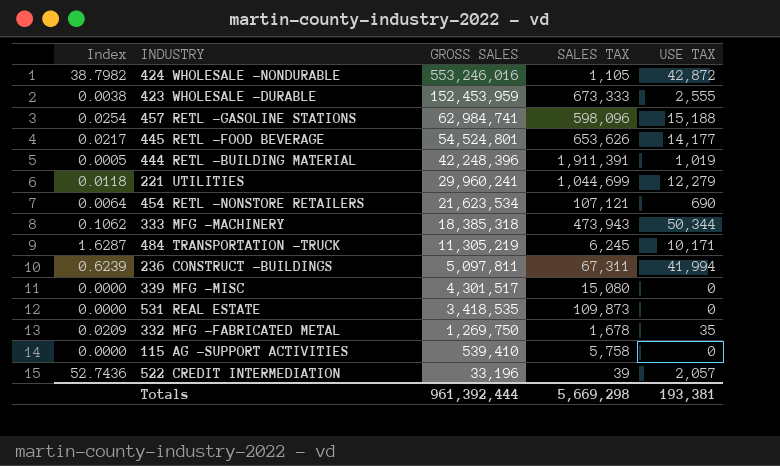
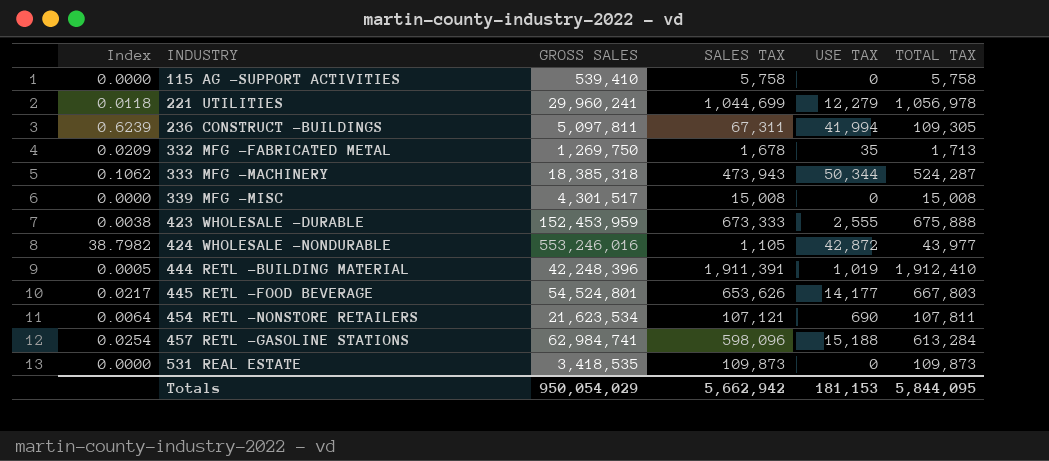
row order: GROSS SALES descending -> INDUSTRY ascending
column TOTAL TAX | formula: none -> [SALES TAX] + [USE TAX]
row 484 TRANSPORTATION -TRUCK: 1.6287 | 11,305,219 | 6,245 | 10,171 -> none
row 522 CREDIT INTERMEDIATION: 52.7436 | 33,196 | 39 | 2,057 -> none
339 MFG -MISC | SALES TAX: 15,080 -> 15,008
Totals | GROSS SALES: 961,392,444 -> 950,054,029
Totals | SALES TAX: 5,669,298 -> 5,662,942
Totals | USE TAX: 193,381 -> 181,153

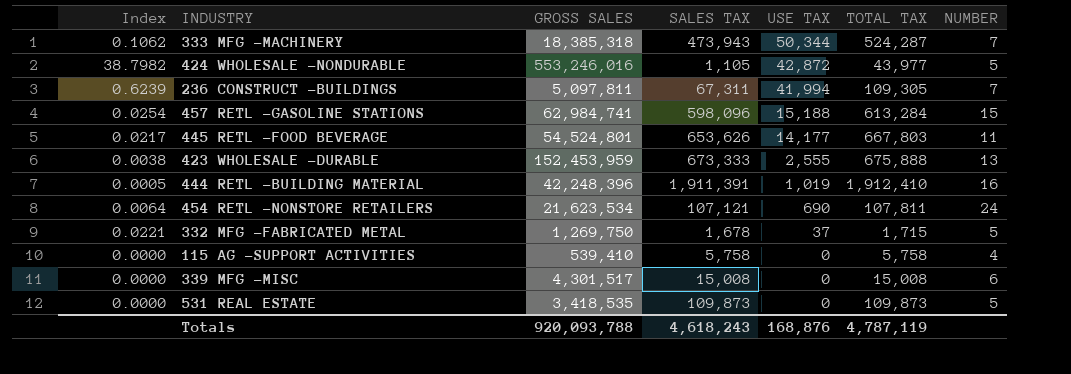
row order: INDUSTRY ascending -> USE TAX descending
column NUMBER | position: none -> 7
row 221 UTILITIES: 0.0118 | 29,960,241 | 1,044,699 | 12,279 | 1,056,978 -> none
332 MFG -FABRICATED METAL | Index: 0.0209 -> 0.0221
332 MFG -FABRICATED METAL | USE TAX: 35 -> 37
332 MFG -FABRICATED METAL | TOTAL TAX: 1,713 -> 1,715
Totals | GROSS SALES: 950,054,029 -> 920,093,788
Totals | SALES TAX: 5,662,942 -> 4,618,243
Totals | USE TAX: 181,153 -> 168,876
Totals | TOTAL TAX: 5,844,095 -> 4,787,119

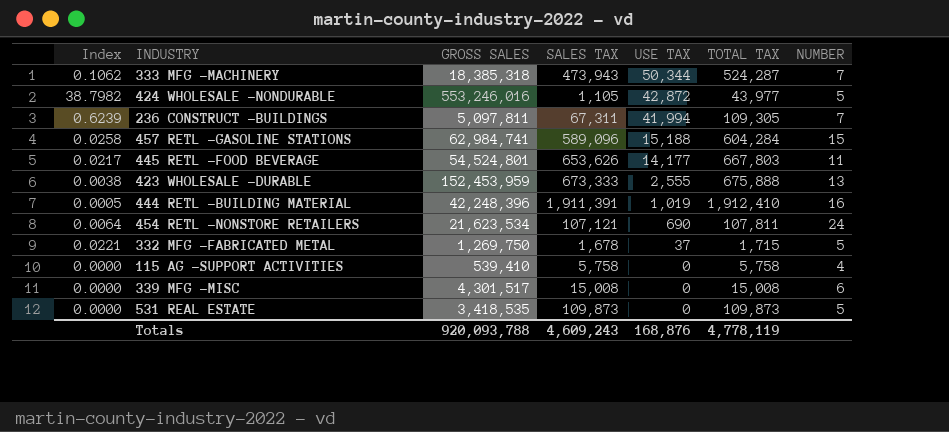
457 RETL -GASOLINE STATIONS | Index: 0.0254 -> 0.0258
457 RETL -GASOLINE STATIONS | SALES TAX: 598,096 -> 589,096
457 RETL -GASOLINE STATIONS | TOTAL TAX: 613,284 -> 604,284
Totals | SALES TAX: 4,618,243 -> 4,609,243
Totals | TOTAL TAX: 4,787,119 -> 4,778,119

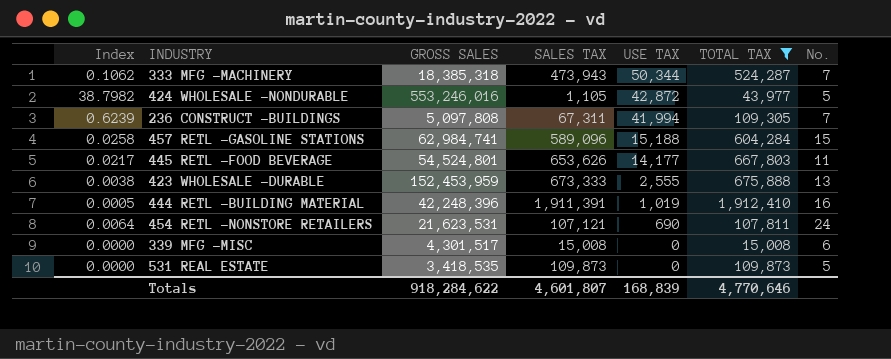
filter: none -> TOTAL TAX >= 15,008
column name: NUMBER -> No.
236 CONSTRUCT -BUILDINGS | GROSS SALES: 5,097,811 -> 5,097,808
454 RETL -NONSTORE RETAILERS | GROSS SALES: 21,623,534 -> 21,623,531
Totals | GROSS SALES: 920,093,788 -> 918,284,622
Totals | SALES TAX: 4,609,243 -> 4,601,807
Totals | USE TAX: 168,876 -> 168,839
Totals | TOTAL TAX: 4,778,119 -> 4,770,646

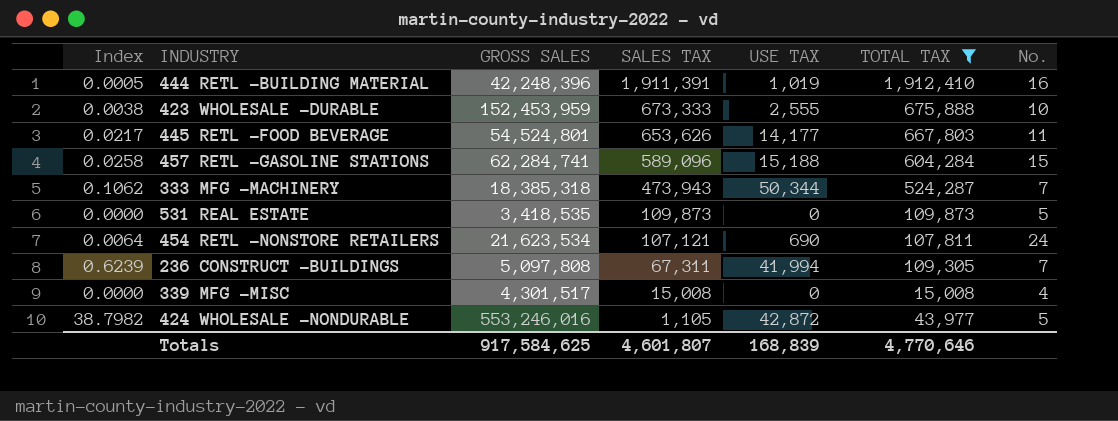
row order: USE TAX descending -> SALES TAX descending
423 WHOLESALE -DURABLE | No.: 13 -> 10
457 RETL -GASOLINE STATIONS | GROSS SALES: 62,984,741 -> 62,284,741
454 RETL -NONSTORE RETAILERS | GROSS SALES: 21,623,531 -> 21,623,534
339 MFG -MISC | No.: 6 -> 4
Totals | GROSS SALES: 918,284,622 -> 917,584,625

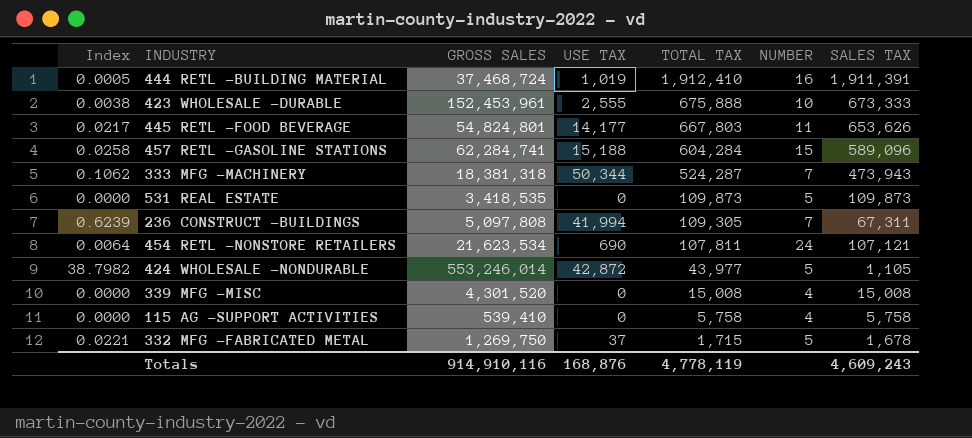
filter: TOTAL TAX >= 15,008 -> none
row order: SALES TAX descending -> TOTAL TAX descending
column name: No. -> NUMBER
column SALES TAX | position: 4 -> 7
444 RETL -BUILDING MATERIAL | GROSS SALES: 42,248,396 -> 37,468,724
423 WHOLESALE -DURABLE | GROSS SALES: 152,453,959 -> 152,453,961
445 RETL -FOOD BEVERAGE | GROSS SALES: 54,524,801 -> 54,824,801
333 MFG -MACHINERY | GROSS SALES: 18,385,318 -> 18,381,318
424 WHOLESALE -NONDURABLE | GROSS SALES: 553,246,016 -> 553,246,014
339 MFG -MISC | GROSS SALES: 4,301,517 -> 4,301,520
Totals | GROSS SALES: 917,584,625 -> 914,910,116
Totals | USE TAX: 168,839 -> 168,876
Totals | TOTAL TAX: 4,770,646 -> 4,778,119
Totals | SALES TAX: 4,601,807 -> 4,609,243

